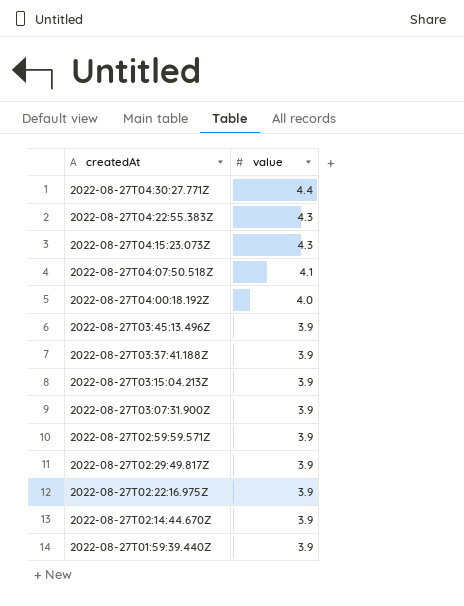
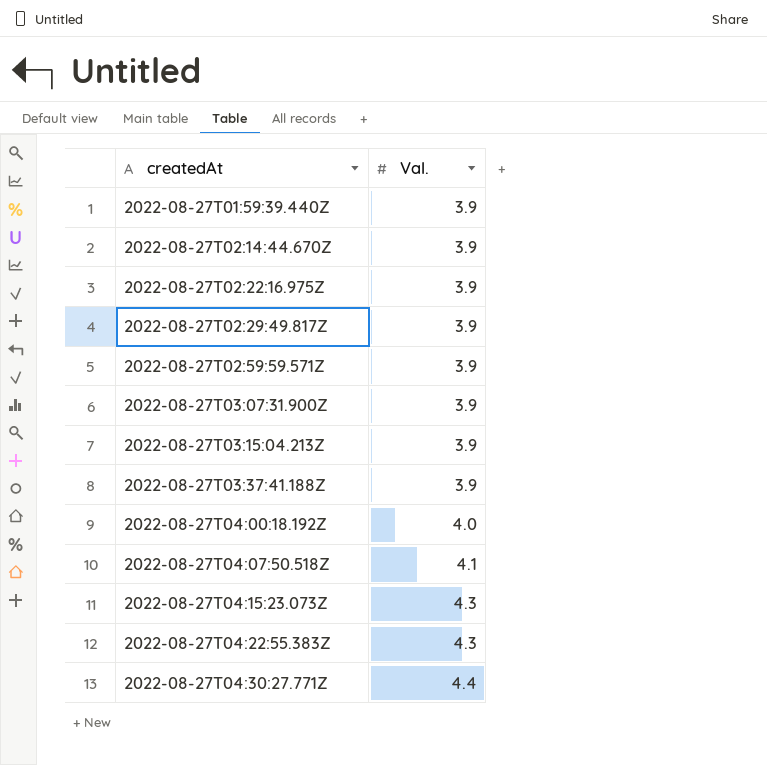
row order: createdAt descending -> createdAt ascending
column name: value -> Val.
row 2022-08-27T03:45:13.496Z: 3.9 -> none

